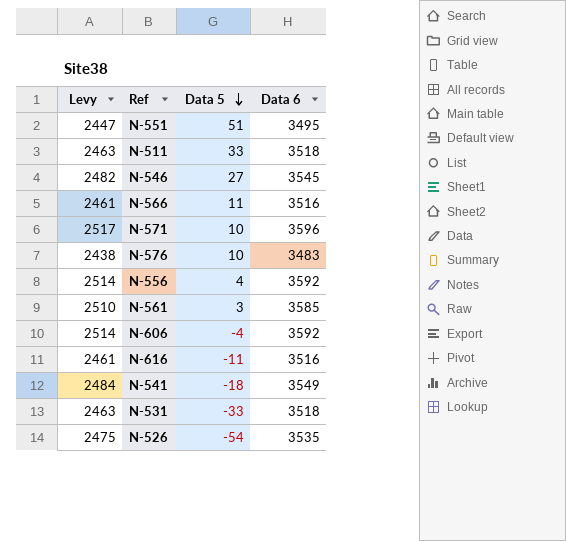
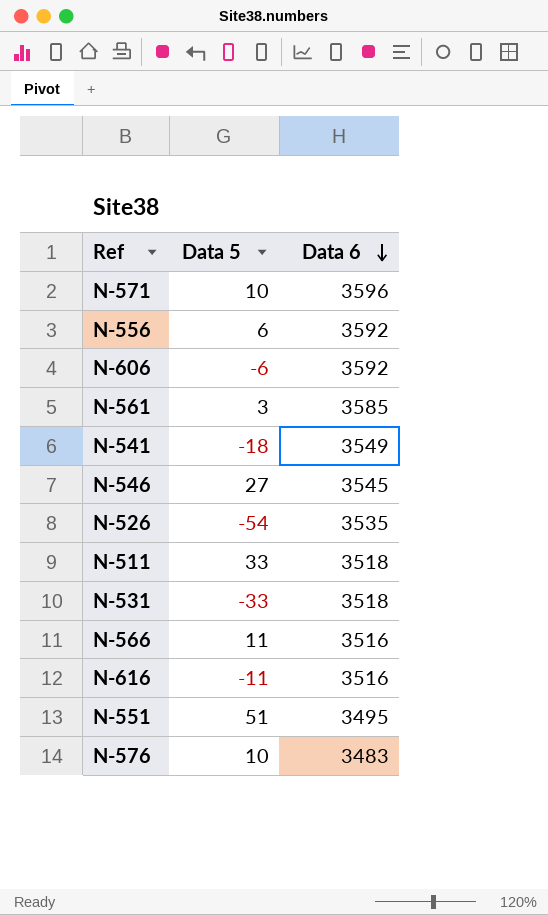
row order: Data 5 descending -> Data 6 descending
column Levy | formula: [Data 6] * 0.7 -> none
N-556 | Data 5: 4 -> 6
N-606 | Data 5: -4 -> -6

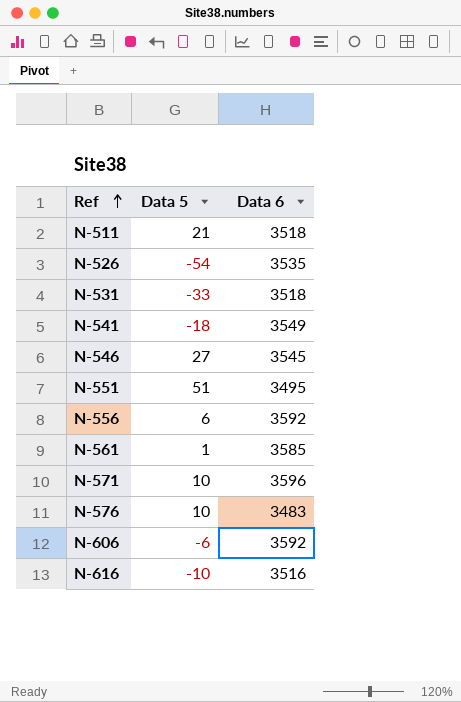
row order: Data 6 descending -> Ref ascending
row N-566: 11 | 3516 -> none
N-511 | Data 5: 33 -> 21
N-561 | Data 5: 3 -> 1
N-616 | Data 5: -11 -> -10

